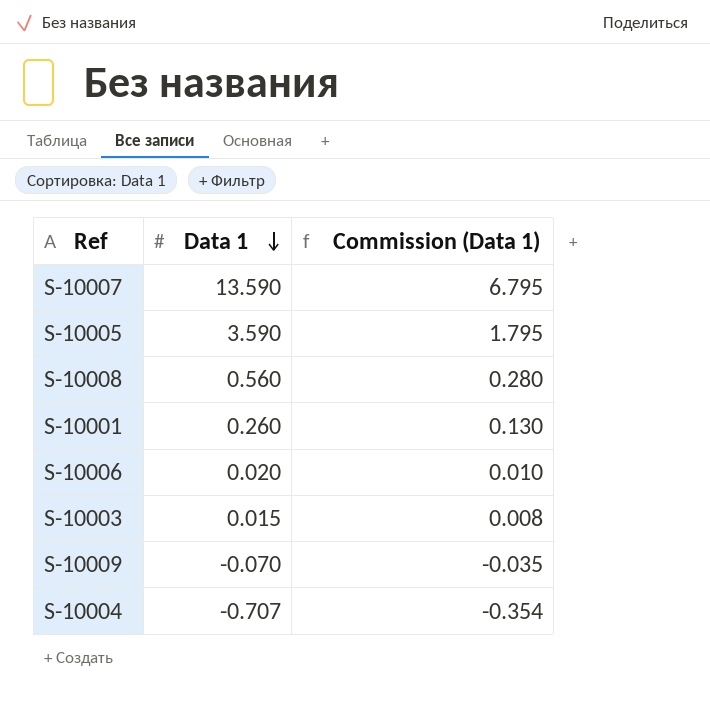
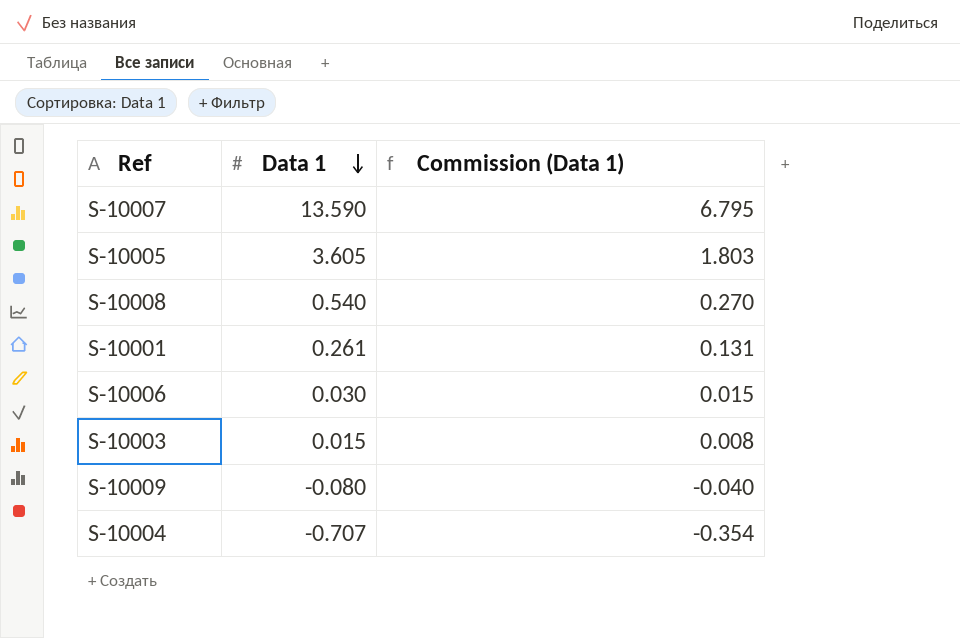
S-10005 | Data 1: 3.590 -> 3.605
S-10005 | Commission (Data 1): 1.795 -> 1.803
S-10008 | Data 1: 0.560 -> 0.540
S-10008 | Commission (Data 1): 0.280 -> 0.270
S-10001 | Data 1: 0.260 -> 0.261
S-10001 | Commission (Data 1): 0.130 -> 0.131
S-10006 | Data 1: 0.020 -> 0.030
S-10006 | Commission (Data 1): 0.010 -> 0.015
S-10009 | Data 1: -0.070 -> -0.080
S-10009 | Commission (Data 1): -0.035 -> -0.040

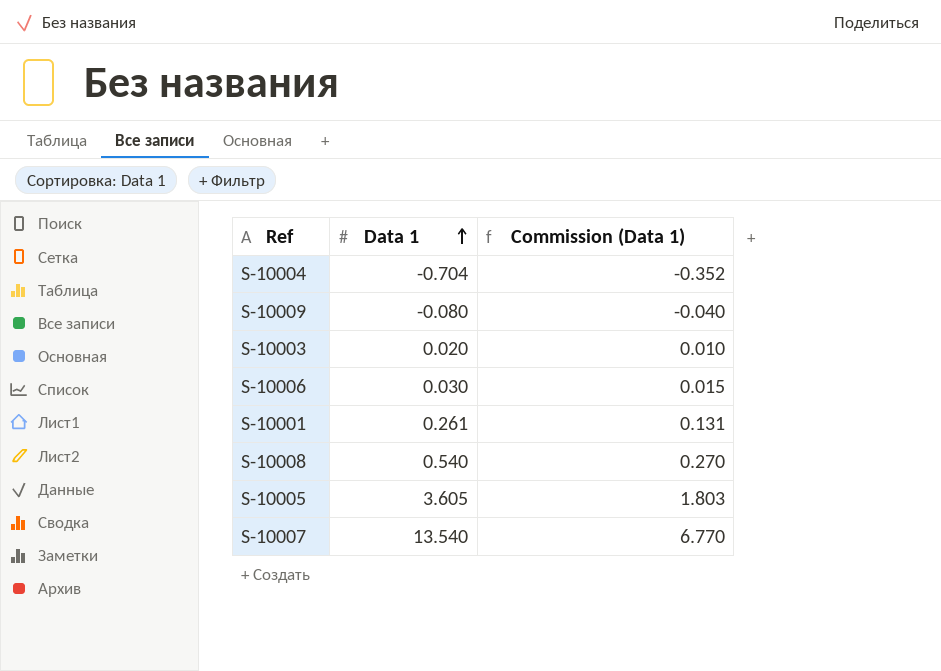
row order: Data 1 descending -> Data 1 ascending
S-10004 | Data 1: -0.707 -> -0.704
S-10004 | Commission (Data 1): -0.354 -> -0.352
S-10003 | Data 1: 0.015 -> 0.020
S-10003 | Commission (Data 1): 0.008 -> 0.010
S-10007 | Data 1: 13.590 -> 13.540
S-10007 | Commission (Data 1): 6.795 -> 6.770

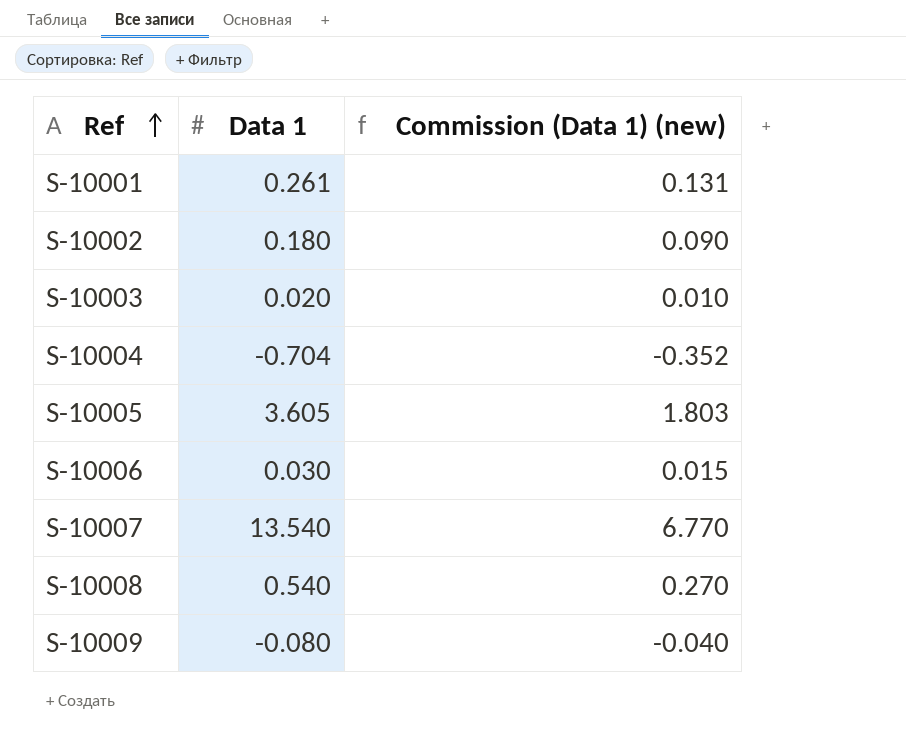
row order: Data 1 ascending -> Ref ascending
column name: Commission (Data 1) -> Commission (Data 1) (new)
row S-10002: none -> 0.180 | 0.090

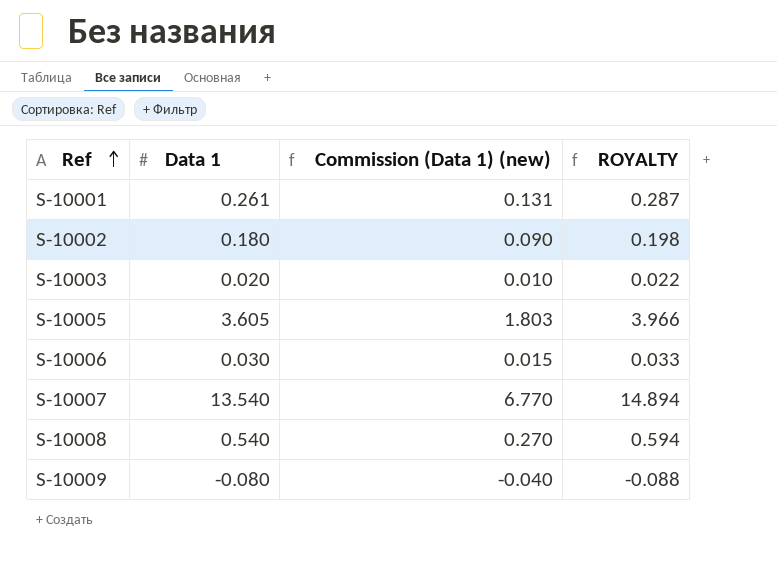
column ROYALTY | formula: none -> [Data 1] * 1.1
row S-10004: -0.704 | -0.352 -> none

